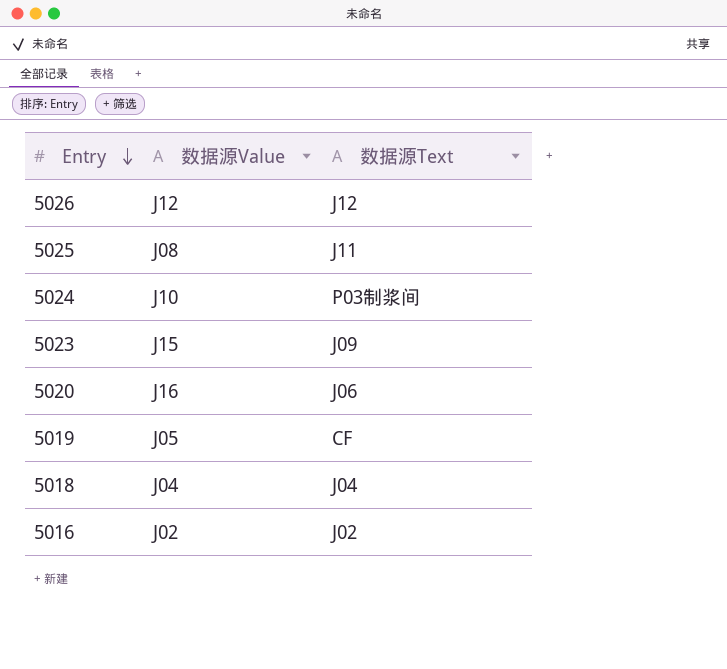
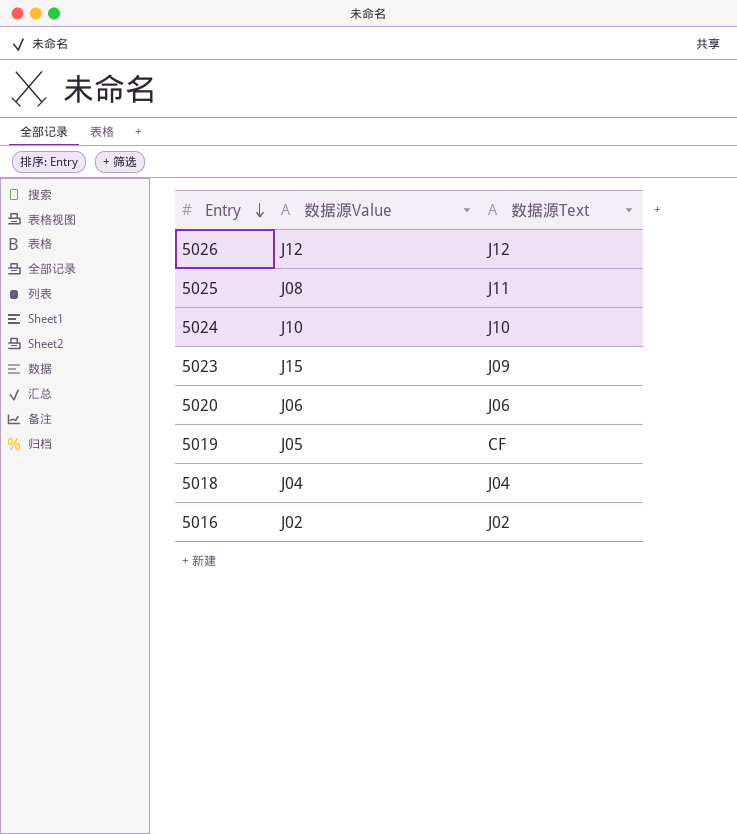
5024 | 数据源Text: P03制浆间 -> J10
5020 | 数据源Value: J16 -> J06

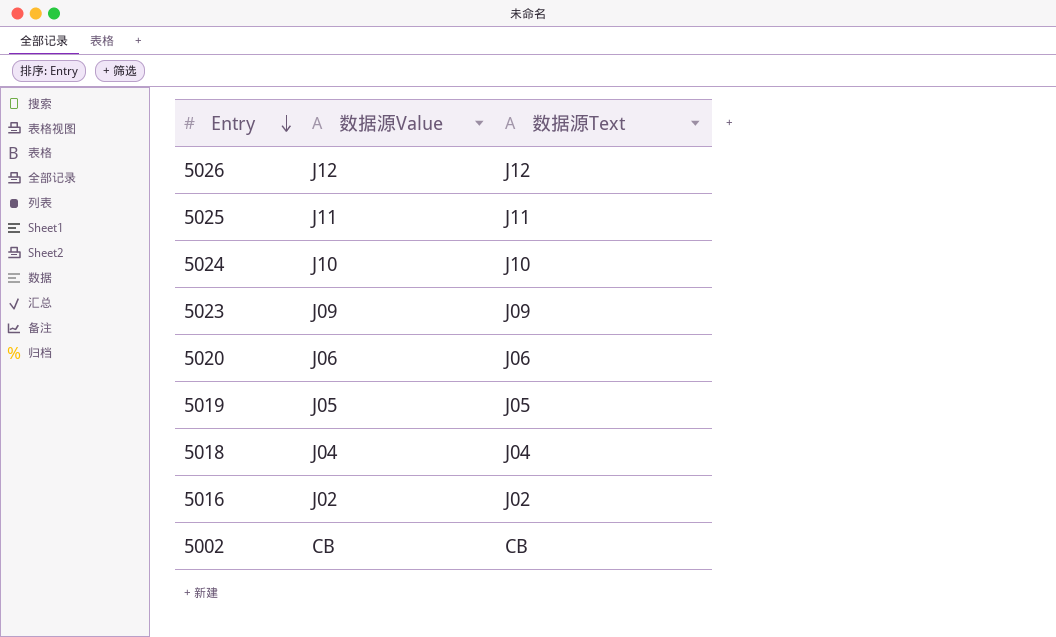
5025 | 数据源Value: J08 -> J11
5023 | 数据源Value: J15 -> J09
5019 | 数据源Text: CF -> J05
row 5002: none -> CB | CB

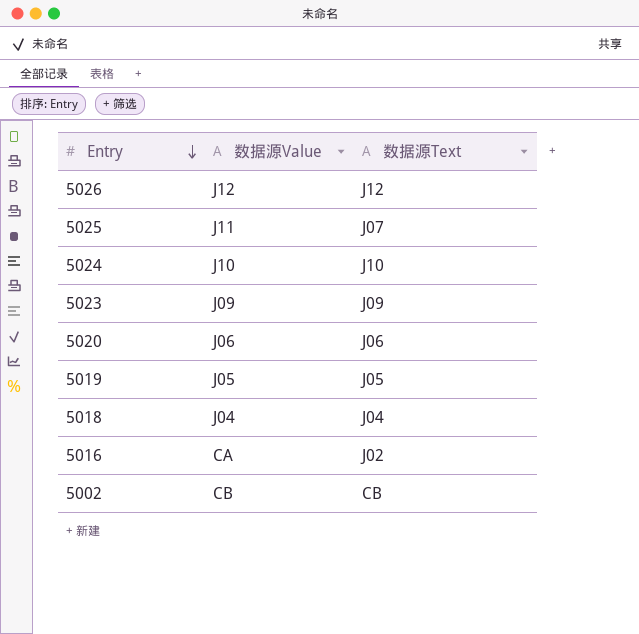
5025 | 数据源Text: J11 -> J07
5016 | 数据源Value: J02 -> CA

